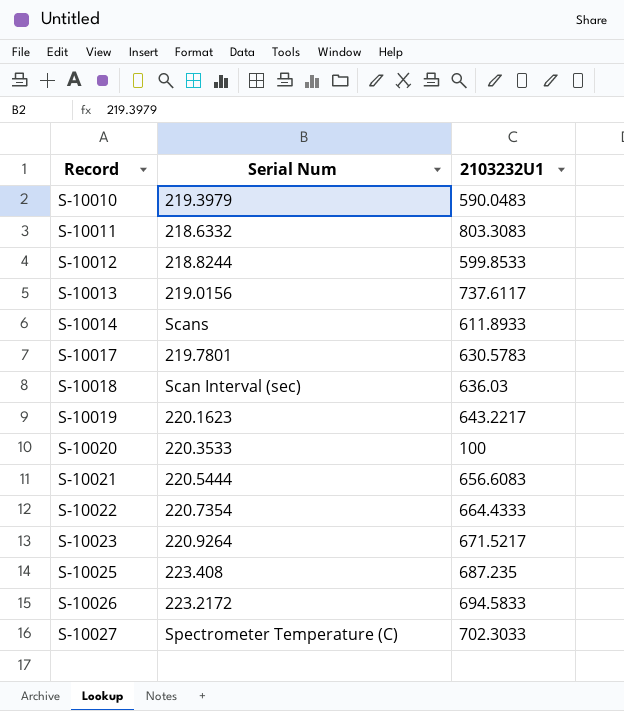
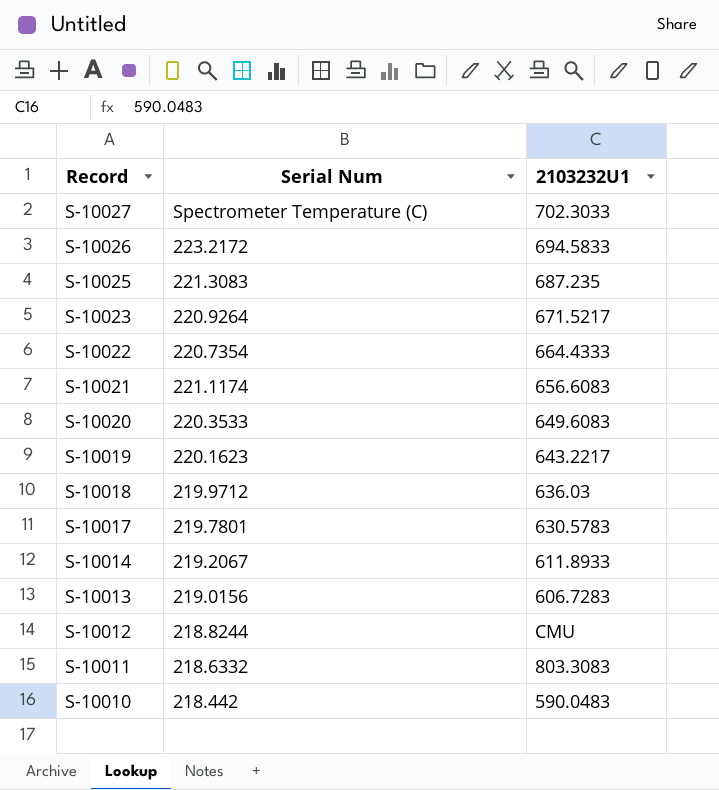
row order: Record ascending -> Record descending
S-10025 | Serial Num: 223.408 -> 221.3083
S-10021 | Serial Num: 220.5444 -> 221.1174
S-10020 | 2103232U1: 100 -> 649.6083
S-10018 | Serial Num: Scan Interval (sec) -> 219.9712
S-10014 | Serial Num: Scans -> 219.2067
S-10013 | 2103232U1: 737.6117 -> 606.7283
S-10012 | 2103232U1: 599.8533 -> CMU
S-10010 | Serial Num: 219.3979 -> 218.442

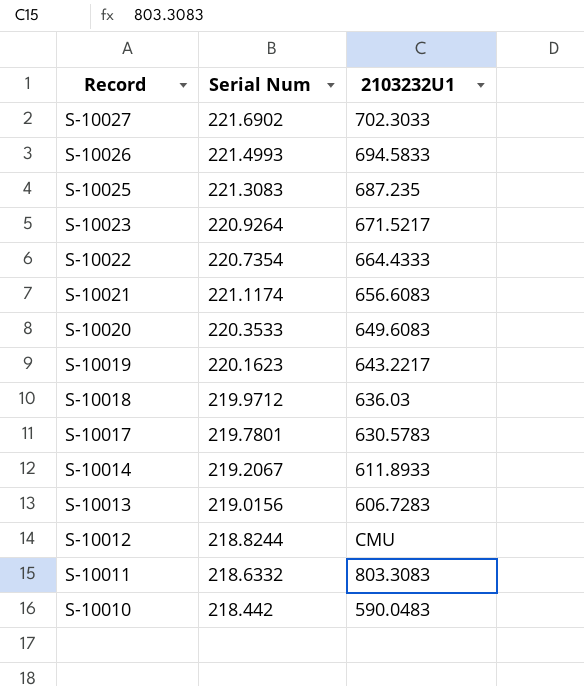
S-10027 | Serial Num: Spectrometer Temperature (C) -> 221.6902
S-10026 | Serial Num: 223.2172 -> 221.4993

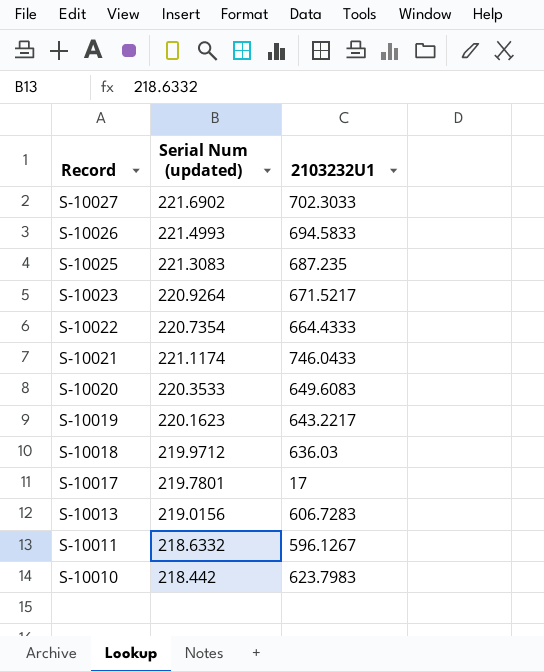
column name: Serial Num -> Serial Num (updated)
row S-10014: 219.2067 | 611.8933 -> none
row S-10012: 218.8244 | CMU -> none
S-10021 | 2103232U1: 656.6083 -> 746.0433
S-10017 | 2103232U1: 630.5783 -> 17
S-10011 | 2103232U1: 803.3083 -> 596.1267
S-10010 | 2103232U1: 590.0483 -> 623.7983

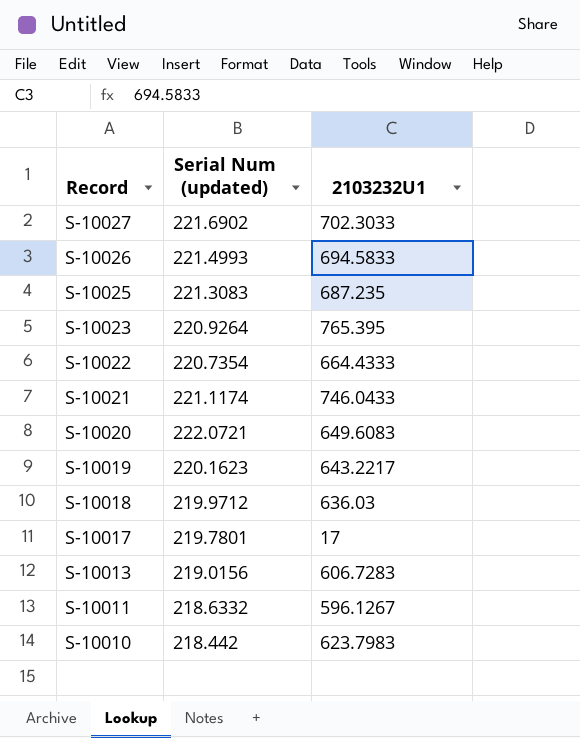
S-10023 | 2103232U1: 671.5217 -> 765.395
S-10020 | Serial Num (updated): 220.3533 -> 222.0721

